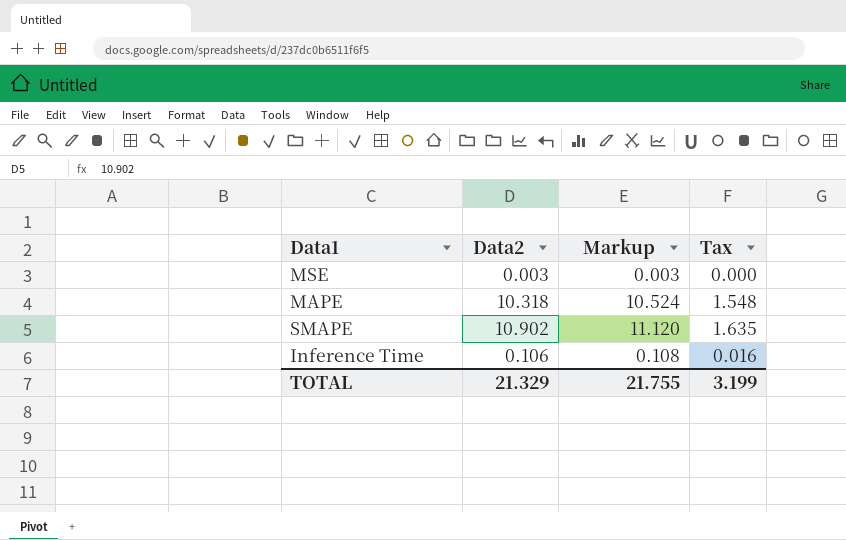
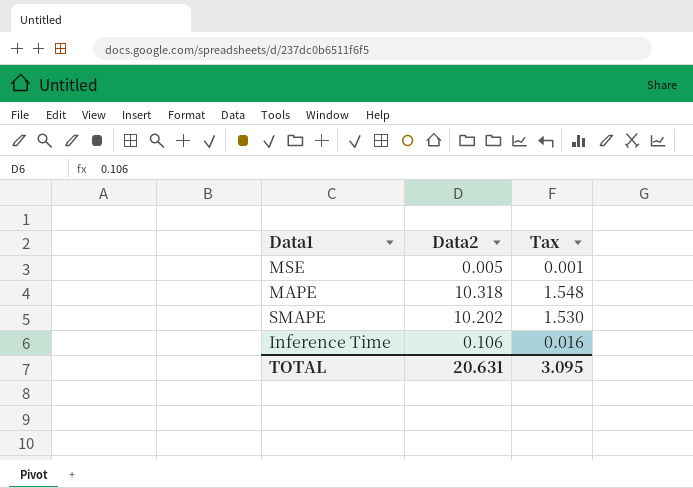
column Markup | formula: [Data2] * 1.02 -> none
MSE | Data2: 0.003 -> 0.005
MSE | Tax: 0.000 -> 0.001
SMAPE | Data2: 10.902 -> 10.202
SMAPE | Tax: 1.635 -> 1.530
TOTAL | Data2: 21.329 -> 20.631
TOTAL | Tax: 3.199 -> 3.095

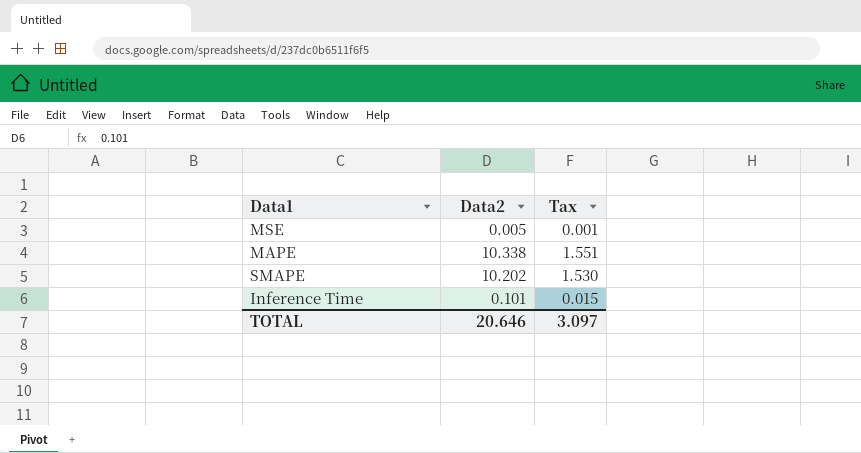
MAPE | Data2: 10.318 -> 10.338
MAPE | Tax: 1.548 -> 1.551
Inference Time | Data2: 0.106 -> 0.101
Inference Time | Tax: 0.016 -> 0.015
TOTAL | Data2: 20.631 -> 20.646
TOTAL | Tax: 3.095 -> 3.097

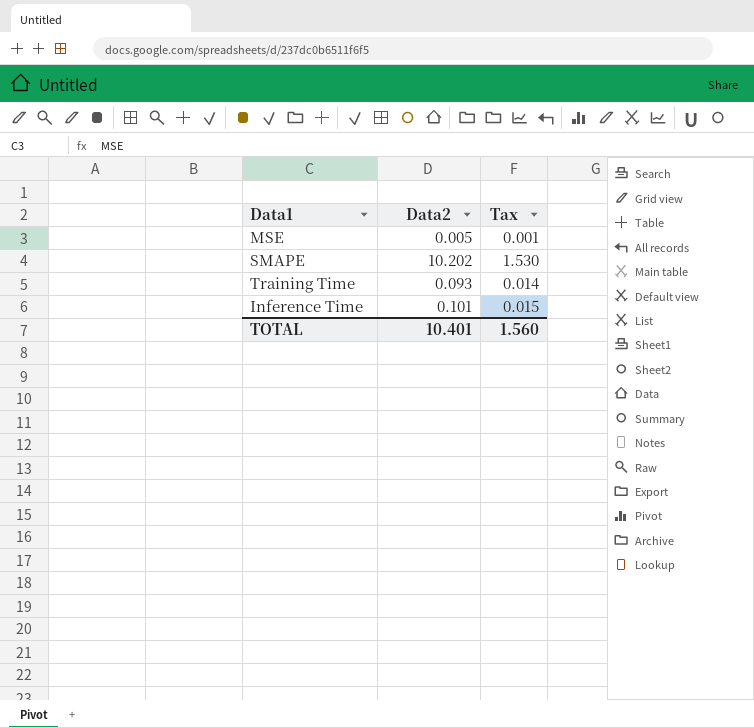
row MAPE: 10.338 | 1.551 -> none
row Training Time: none -> 0.093 | 0.014
TOTAL | Data2: 20.646 -> 10.401
TOTAL | Tax: 3.097 -> 1.560

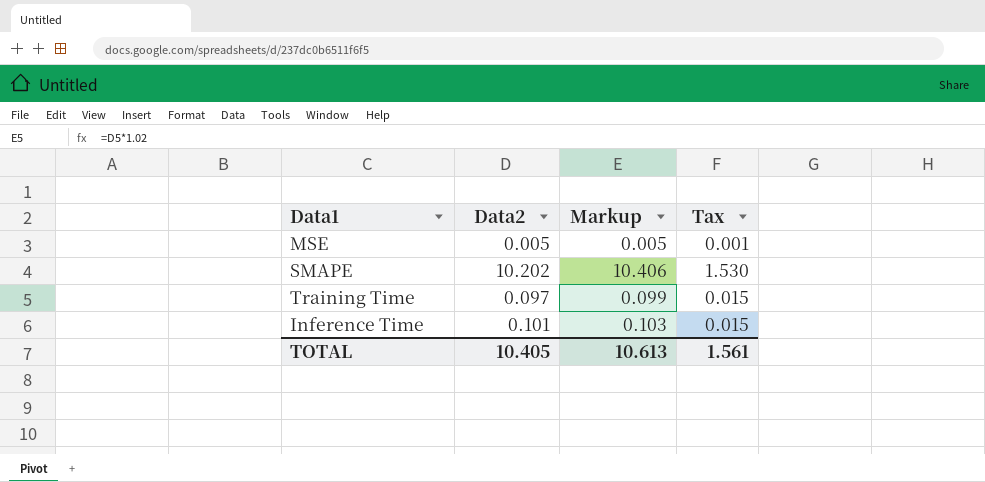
column Markup | formula: none -> [Data2] * 1.02
Training Time | Data2: 0.093 -> 0.097
Training Time | Tax: 0.014 -> 0.015
TOTAL | Data2: 10.401 -> 10.405
TOTAL | Tax: 1.560 -> 1.561

